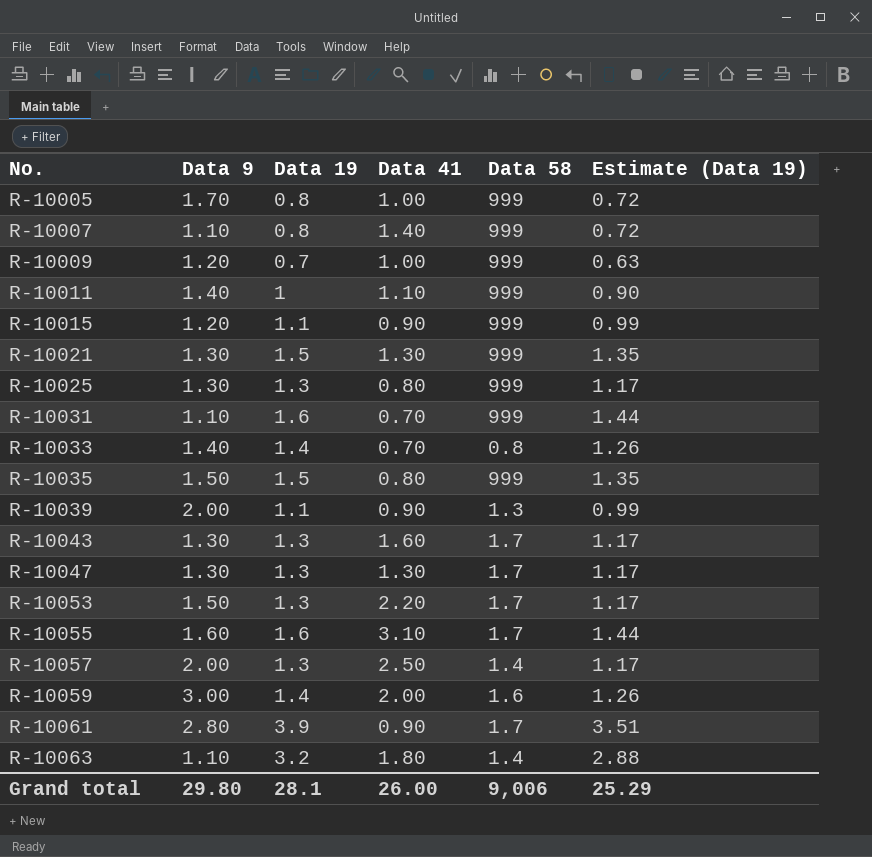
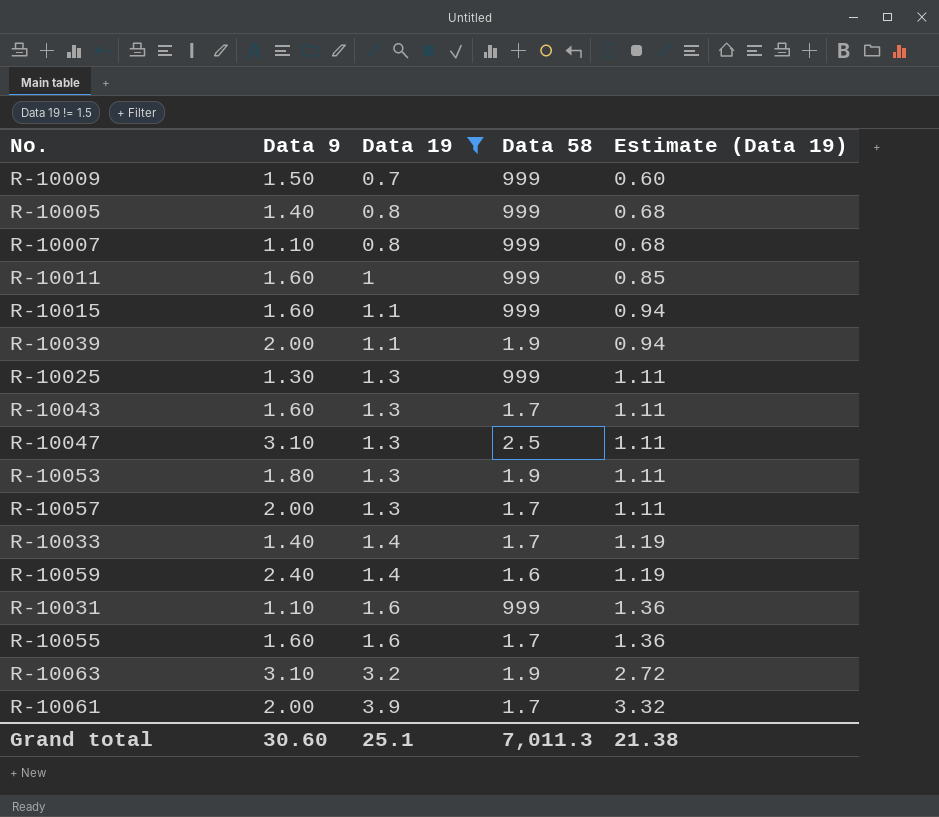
filter: none -> Data 19 != 1.5
row order: No. ascending -> Data 19 ascending
column Data 41 | position: 4 -> none
column Estimate (Data 19) | formula: [Data 19] * 0.9 -> [Data 19] * 0.85
R-10009 | Data 9: 1.20 -> 1.50
R-10005 | Data 9: 1.70 -> 1.40
R-10011 | Data 9: 1.40 -> 1.60
R-10015 | Data 9: 1.20 -> 1.60
R-10039 | Data 58: 1.3 -> 1.9
R-10043 | Data 9: 1.30 -> 1.60
R-10047 | Data 9: 1.30 -> 3.10
R-10047 | Data 58: 1.7 -> 2.5
R-10053 | Data 9: 1.50 -> 1.80
R-10053 | Data 58: 1.7 -> 1.9
R-10057 | Data 58: 1.4 -> 1.7
R-10033 | Data 58: 0.8 -> 1.7
R-10059 | Data 9: 3.00 -> 2.40
R-10063 | Data 9: 1.10 -> 3.10
R-10063 | Data 58: 1.4 -> 1.9
R-10061 | Data 9: 2.80 -> 2.00
Grand total | Data 9: 29.80 -> 30.60
Grand total | Data 19: 28.1 -> 25.1
Grand total | Data 58: 9,006 -> 7,011.3
Grand total | Estimate (Data 19): 25.29 -> 21.38

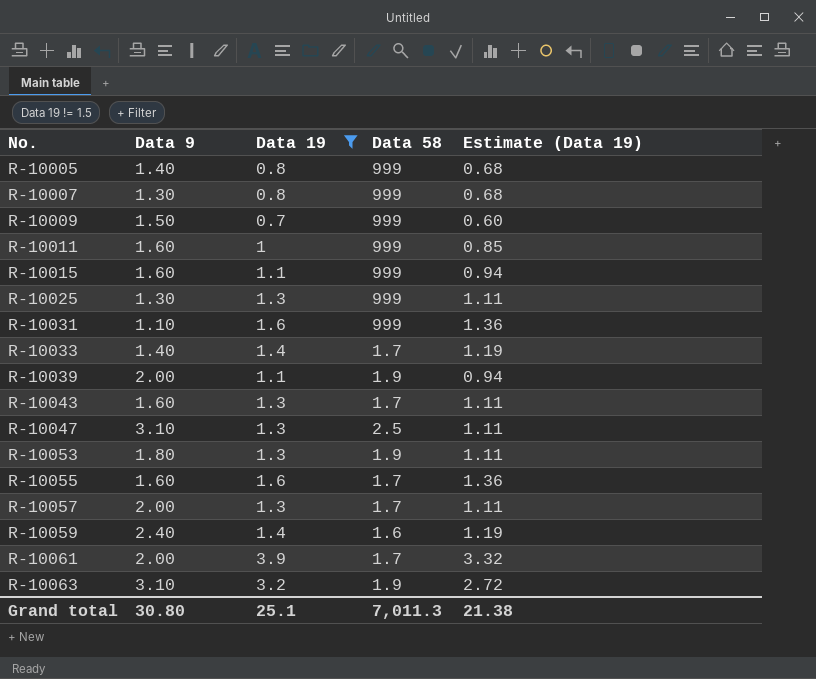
row order: Data 19 ascending -> No. ascending
R-10007 | Data 9: 1.10 -> 1.30
Grand total | Data 9: 30.60 -> 30.80

